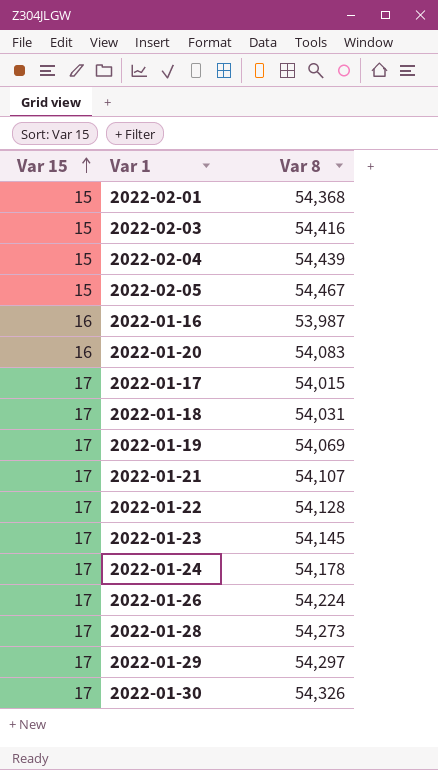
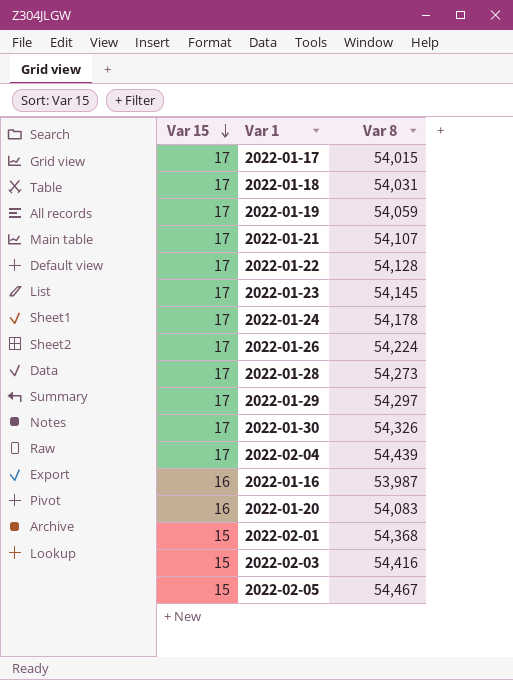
row order: Var 15 ascending -> Var 15 descending
2022-01-19 | Var 8: 54,069 -> 54,059
2022-02-04 | Var 15: 15 -> 17

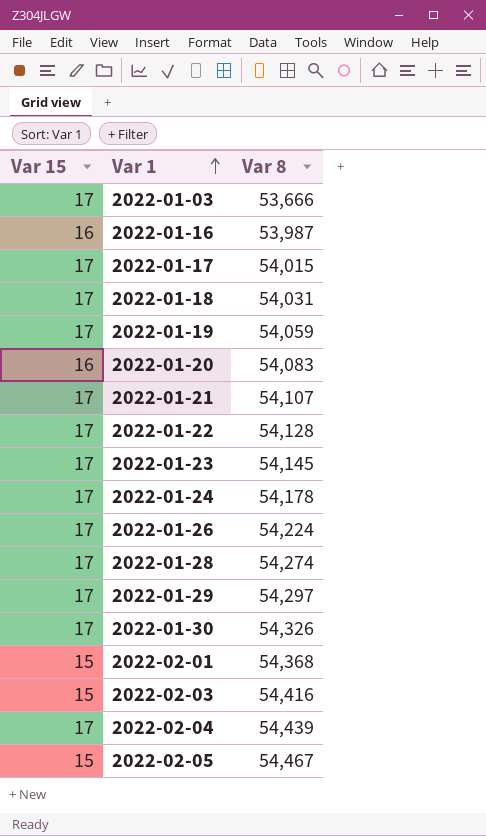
row order: Var 15 descending -> Var 1 ascending
row 2022-01-03: none -> 17 | 53,666
2022-01-28 | Var 8: 54,273 -> 54,274

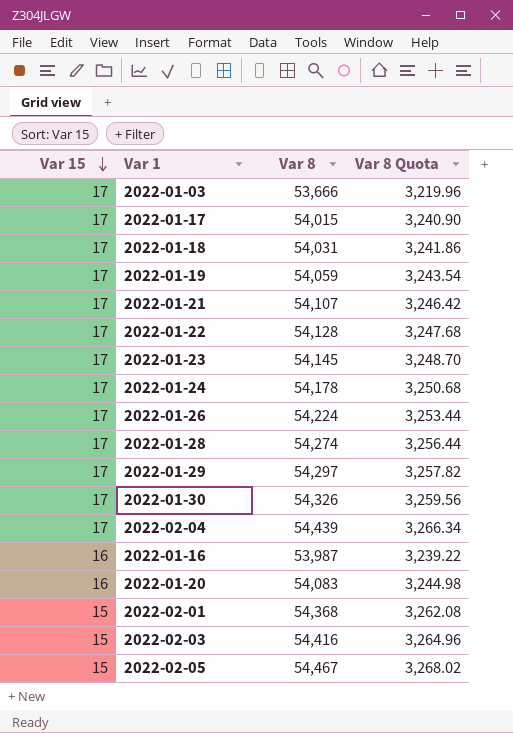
row order: Var 1 ascending -> Var 15 descending
column Var 8 Quota | formula: none -> [Var 8] * 0.06

